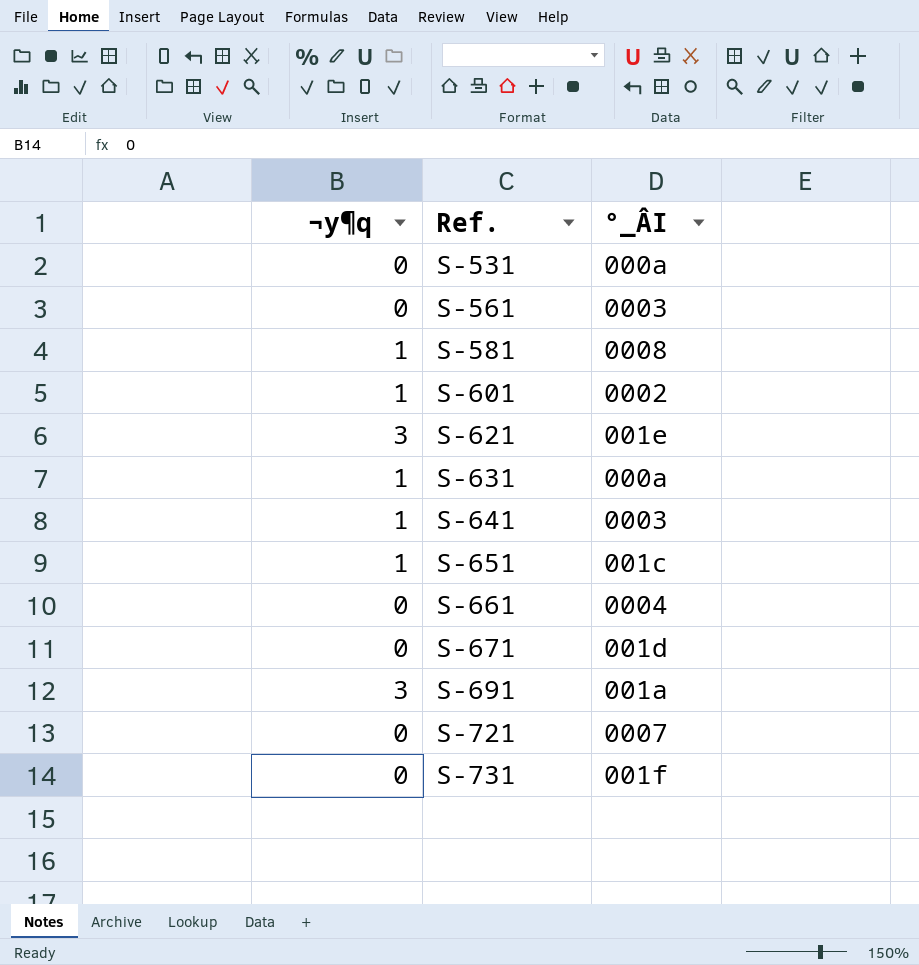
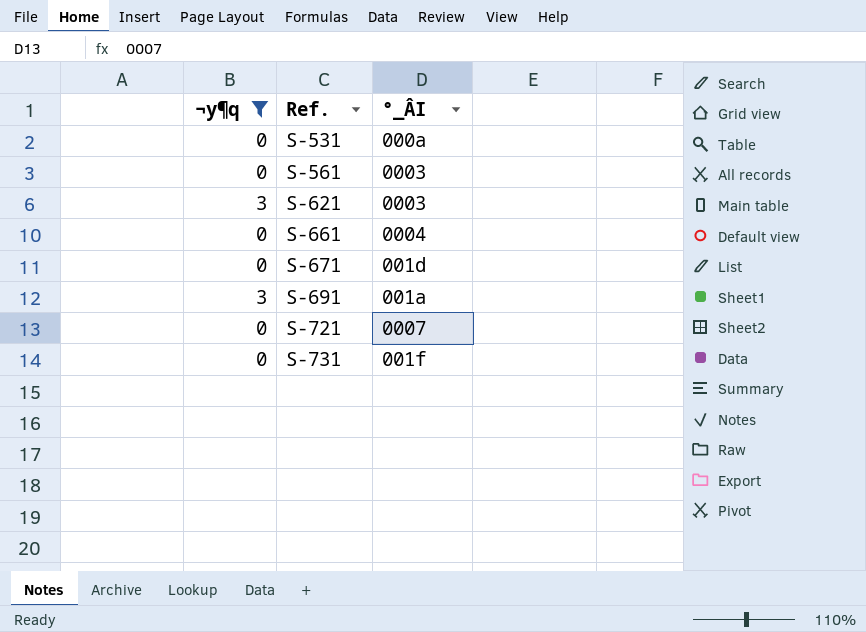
filter: none -> ¬y¶q != 1
S-621 | °_ÂI: 001e -> 0003

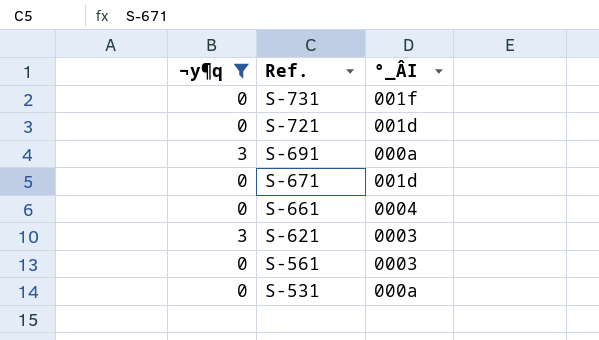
row order: Ref. ascending -> Ref. descending
S-721 | °_ÂI: 0007 -> 001d
S-691 | °_ÂI: 001a -> 000a

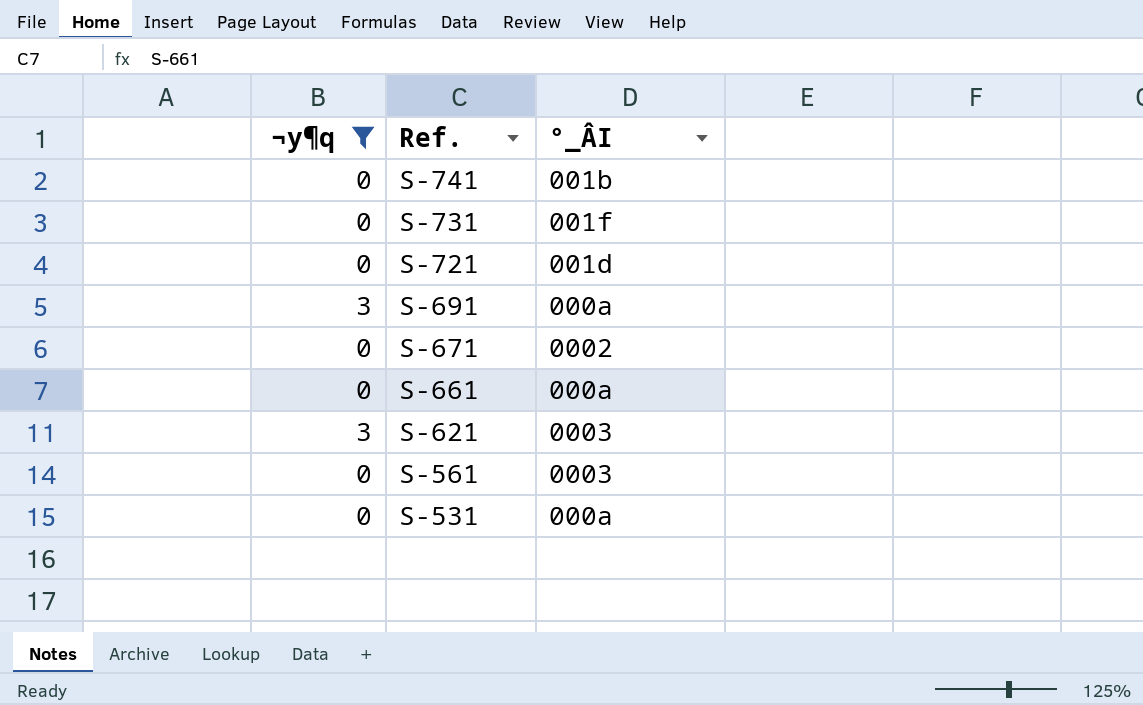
row S-741: none -> 0 | 001b
S-671 | °_ÂI: 001d -> 0002
S-661 | °_ÂI: 0004 -> 000a

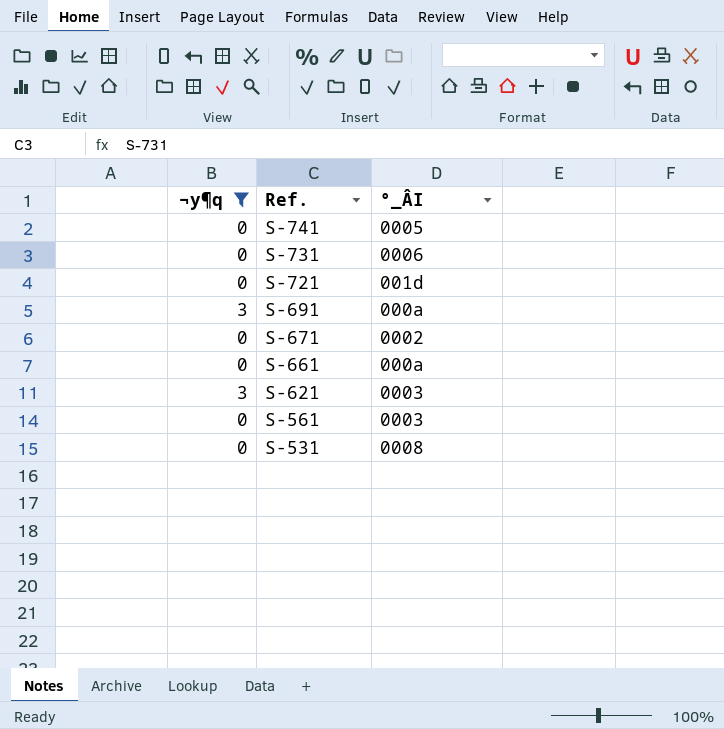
S-741 | °_ÂI: 001b -> 0005
S-731 | °_ÂI: 001f -> 0006
S-531 | °_ÂI: 000a -> 0008

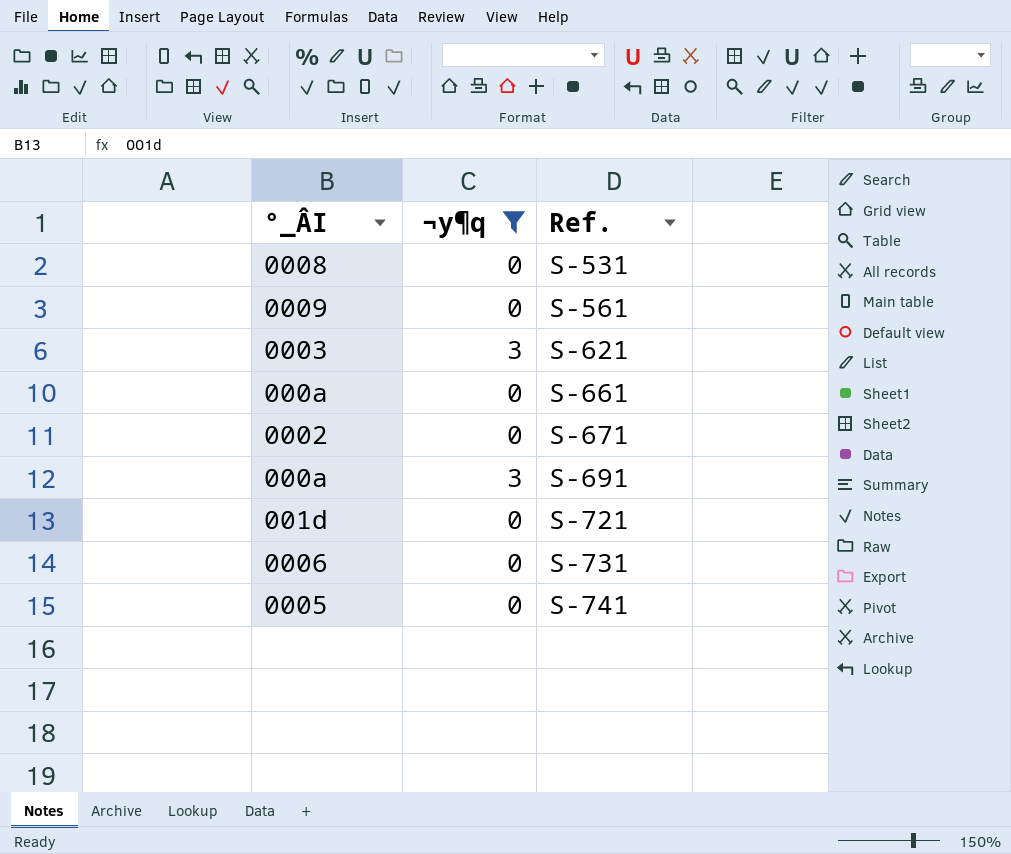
row order: Ref. descending -> Ref. ascending
column °_ÂI | position: 3 -> 1
S-561 | °_ÂI: 0003 -> 0009

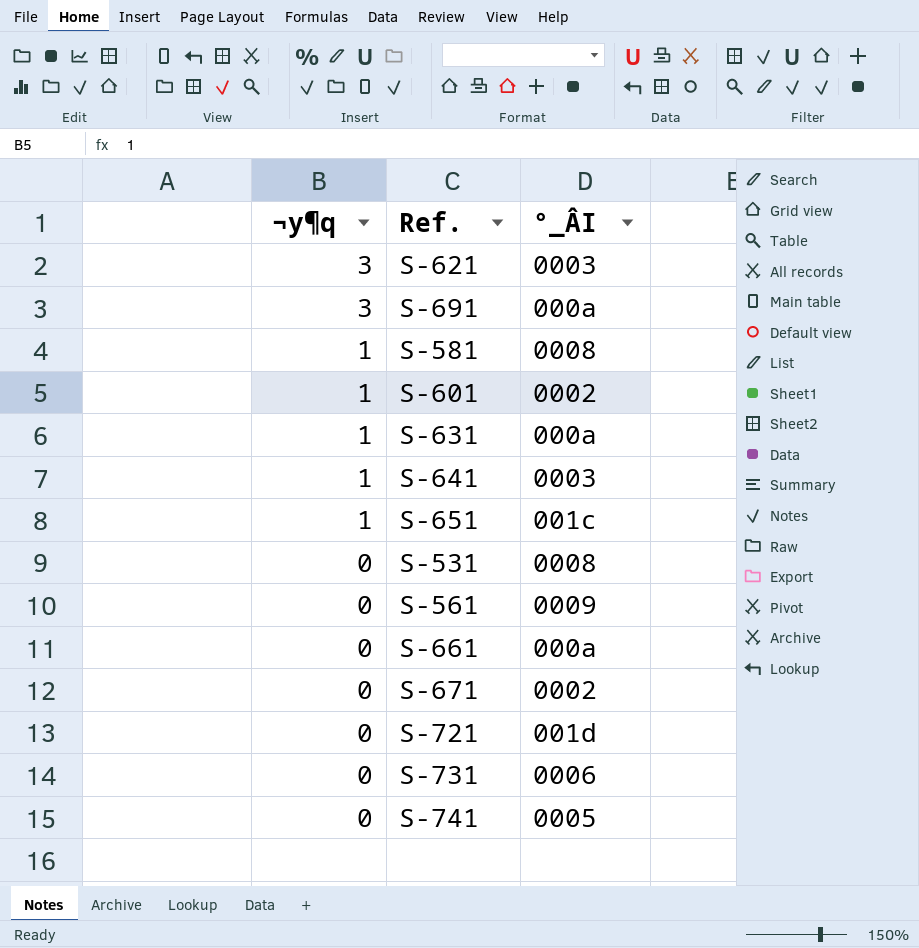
filter: ¬y¶q != 1 -> none
row order: Ref. ascending -> ¬y¶q descending
column °_ÂI | position: 1 -> 3

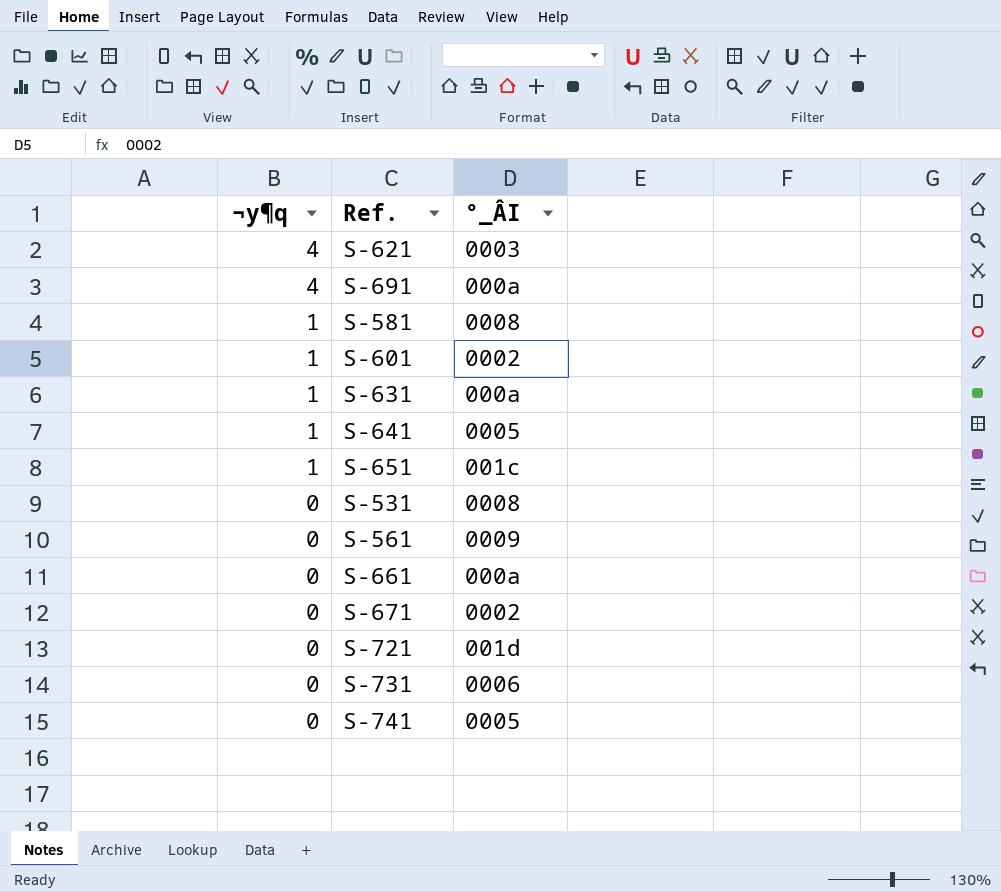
S-621 | ¬y¶q: 3 -> 4
S-691 | ¬y¶q: 3 -> 4
S-641 | °_ÂI: 0003 -> 0005

